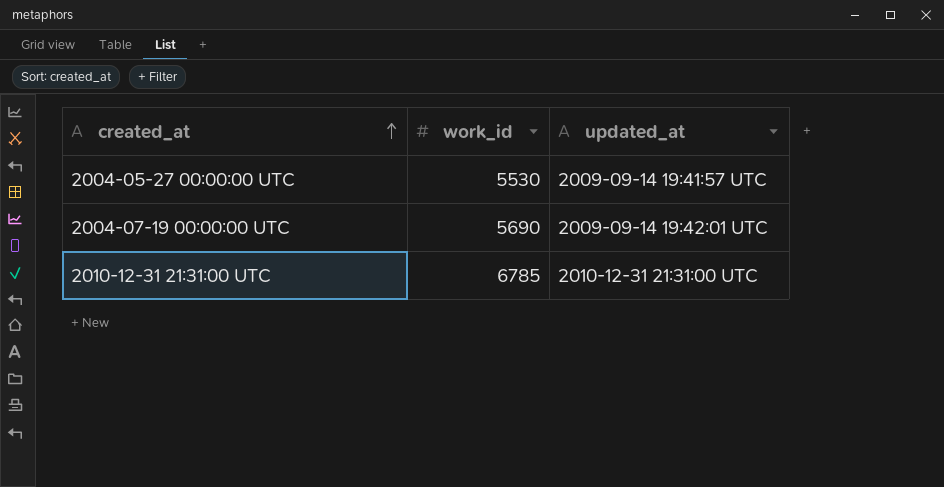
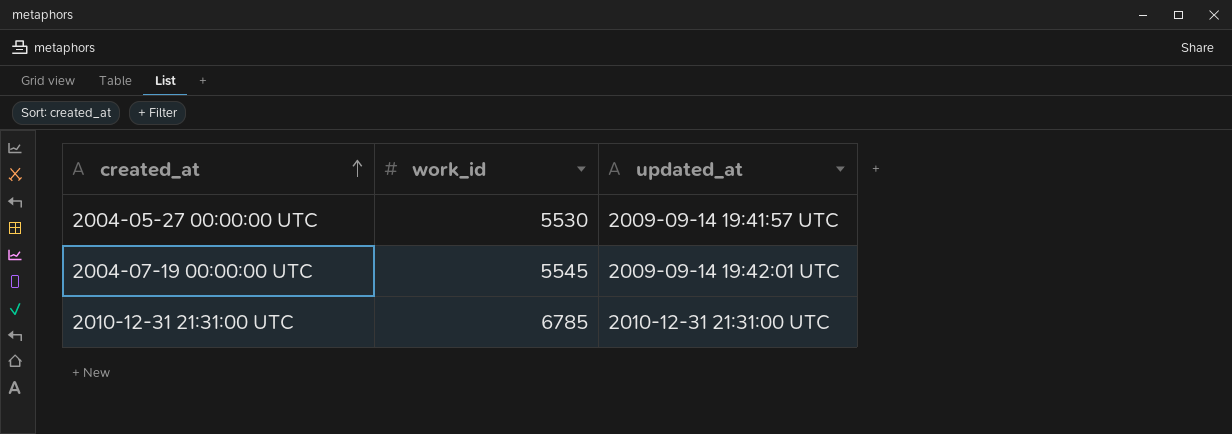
2004-07-19 00:00:00 UTC | work_id: 5690 -> 5545

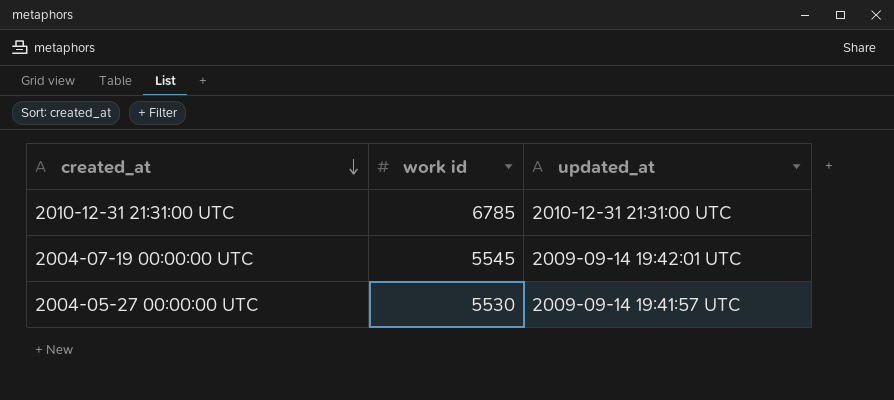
row order: created_at ascending -> created_at descending
column name: work_id -> work id

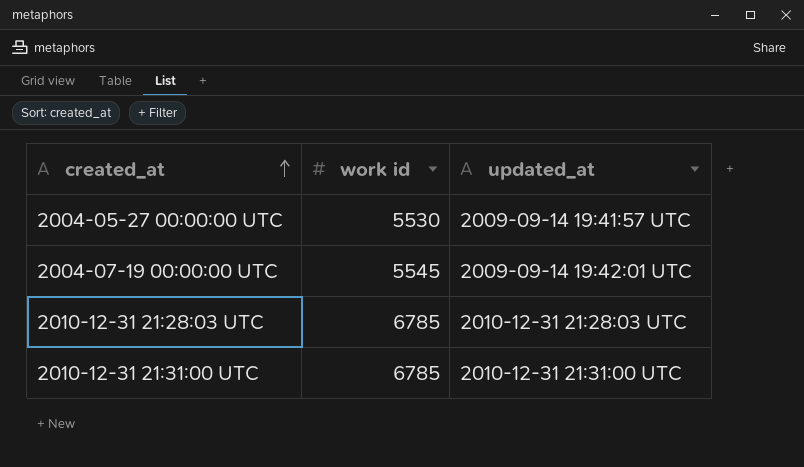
row order: created_at descending -> created_at ascending
row 2010-12-31 21:28:03 UTC: none -> 6785 | 2010-12-31 21:28:03 UTC

